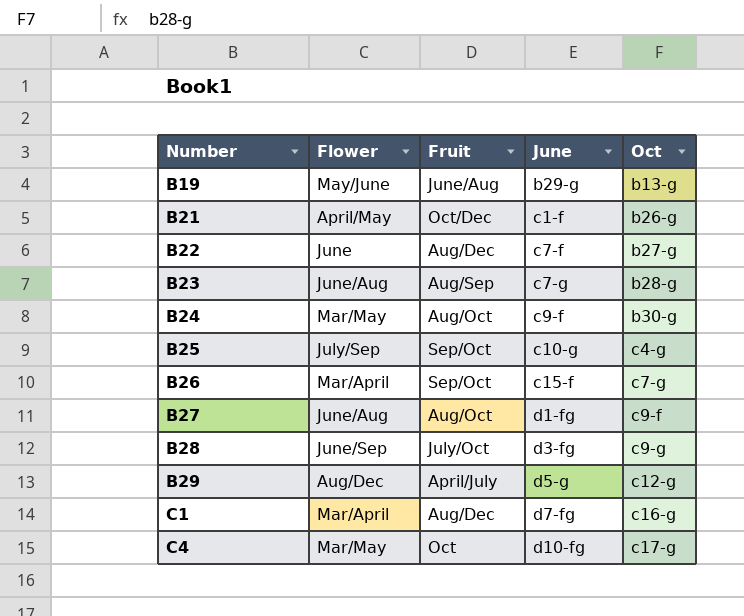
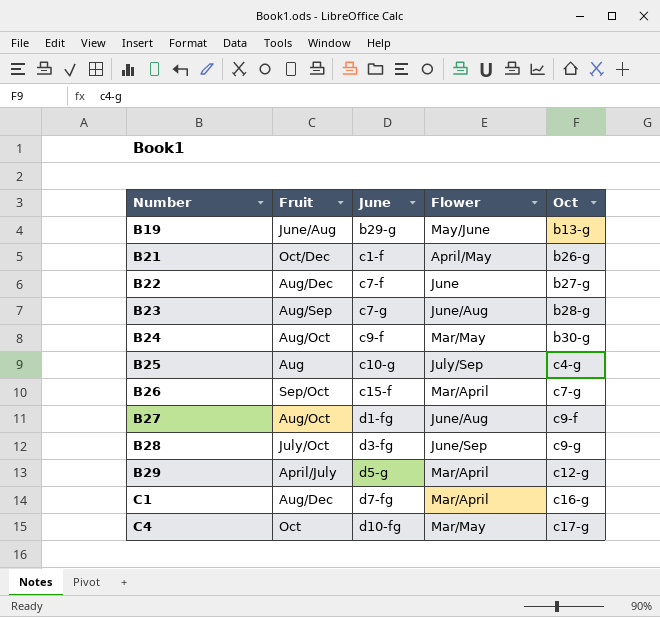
column Flower | position: 2 -> 4
B25 | Fruit: Sep/Oct -> Aug
B29 | Flower: Aug/Dec -> Mar/April

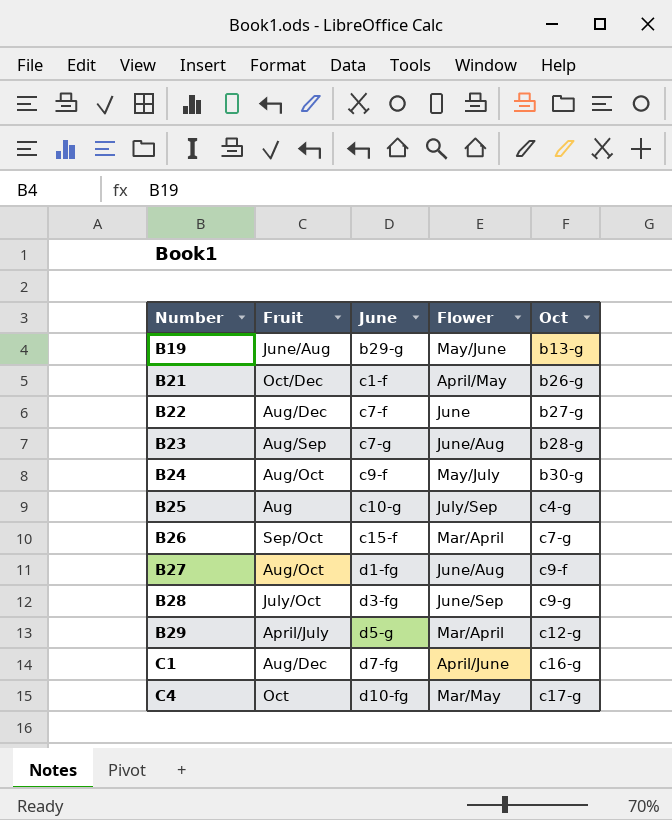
B24 | Flower: Mar/May -> May/July
C1 | Flower: Mar/April -> April/June

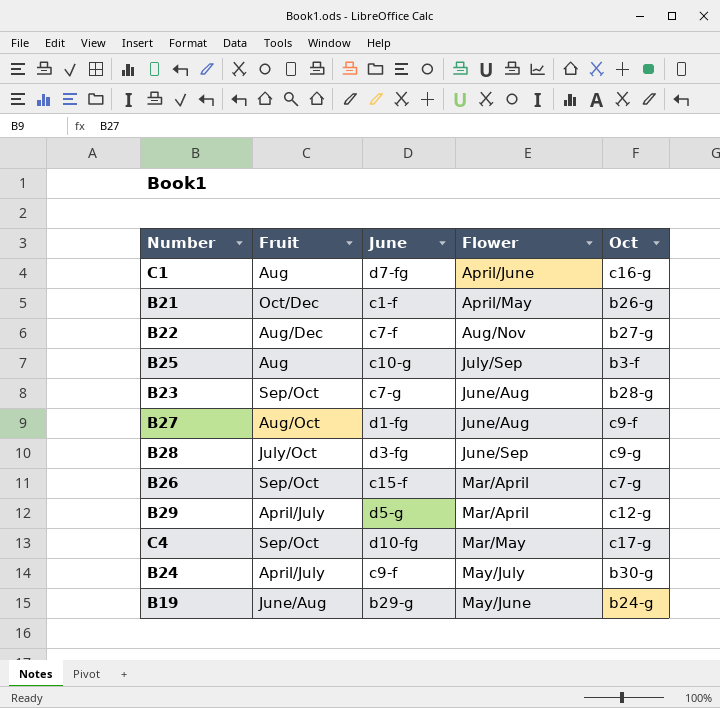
row order: Number ascending -> Flower ascending
C1 | Fruit: Aug/Dec -> Aug
B22 | Flower: June -> Aug/Nov
B25 | Oct: c4-g -> b3-f
B23 | Fruit: Aug/Sep -> Sep/Oct
C4 | Fruit: Oct -> Sep/Oct
B24 | Fruit: Aug/Oct -> April/July
B19 | Oct: b13-g -> b24-g

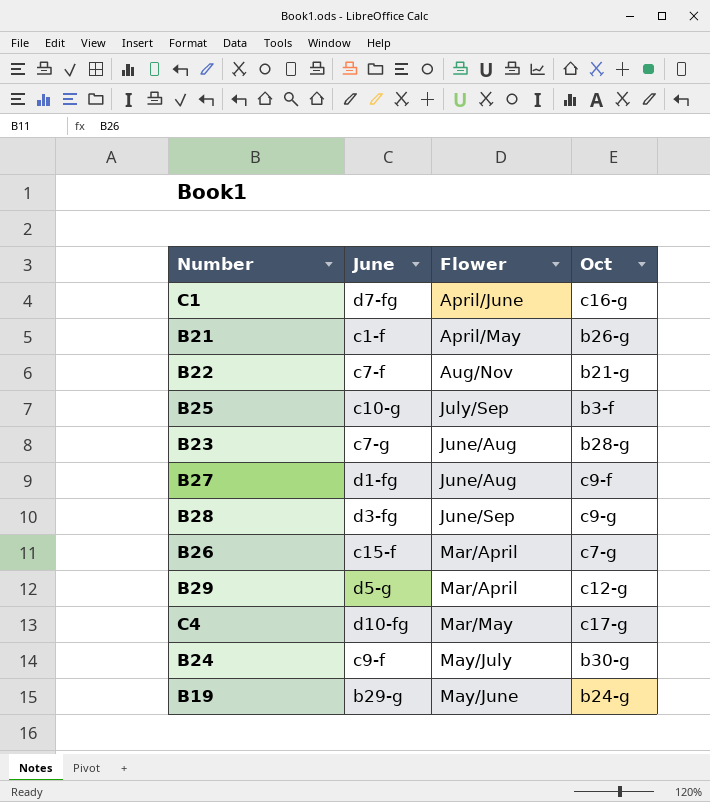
column Fruit | position: 2 -> none
B22 | Oct: b27-g -> b21-g

